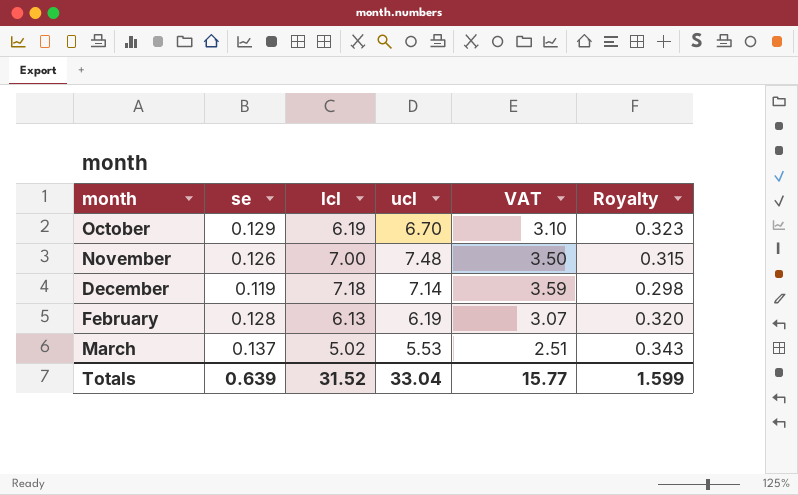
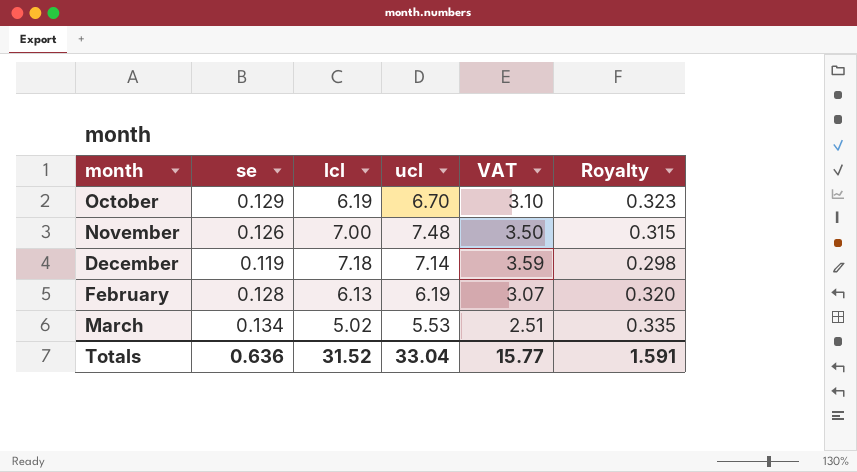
March | se: 0.137 -> 0.134
March | Royalty: 0.343 -> 0.335
Totals | se: 0.639 -> 0.636
Totals | Royalty: 1.599 -> 1.591

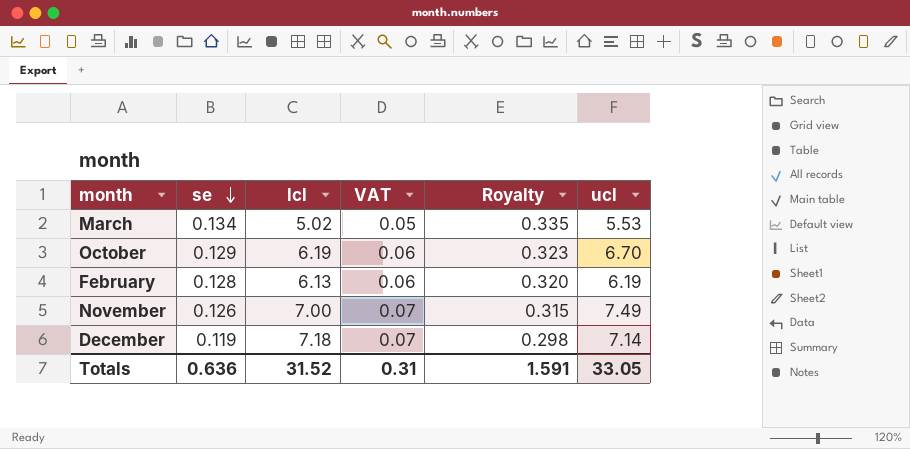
row order: none -> se descending
column VAT | formula: [lcl] * 0.5 -> [lcl] * 0.01
column ucl | position: 4 -> 6
November | ucl: 7.48 -> 7.49
Totals | VAT: 15.77 -> 0.31
Totals | ucl: 33.04 -> 33.05

